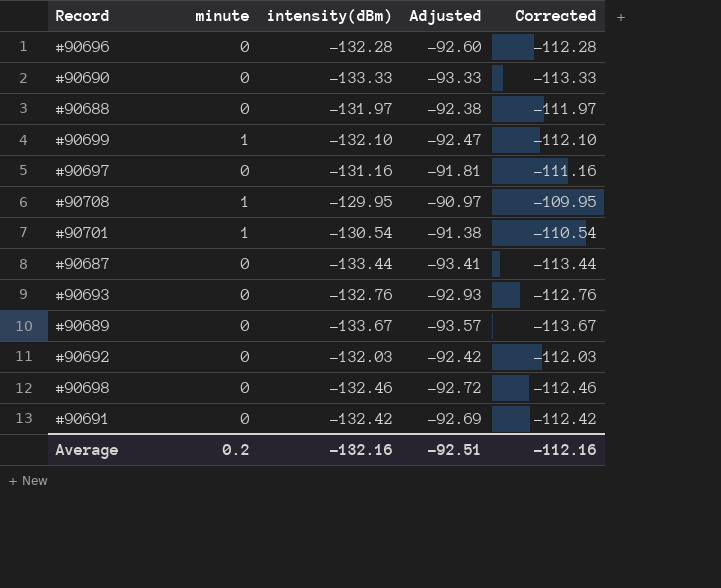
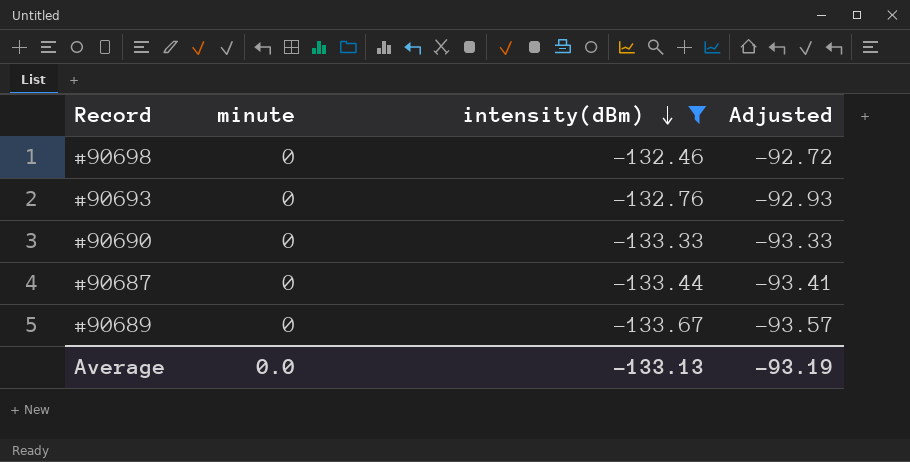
filter: none -> intensity(dBm) <= -132.46
row order: none -> intensity(dBm) descending
column Corrected | formula: [intensity(dBm)] + 20 -> none
Average | minute: 0.2 -> 0.0
Average | intensity(dBm): -132.16 -> -133.13
Average | Adjusted: -92.51 -> -93.19

